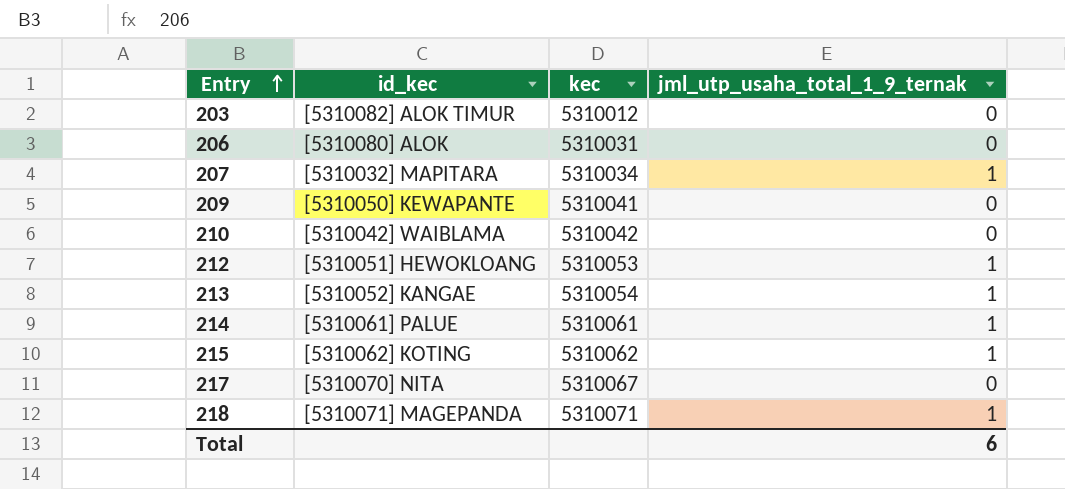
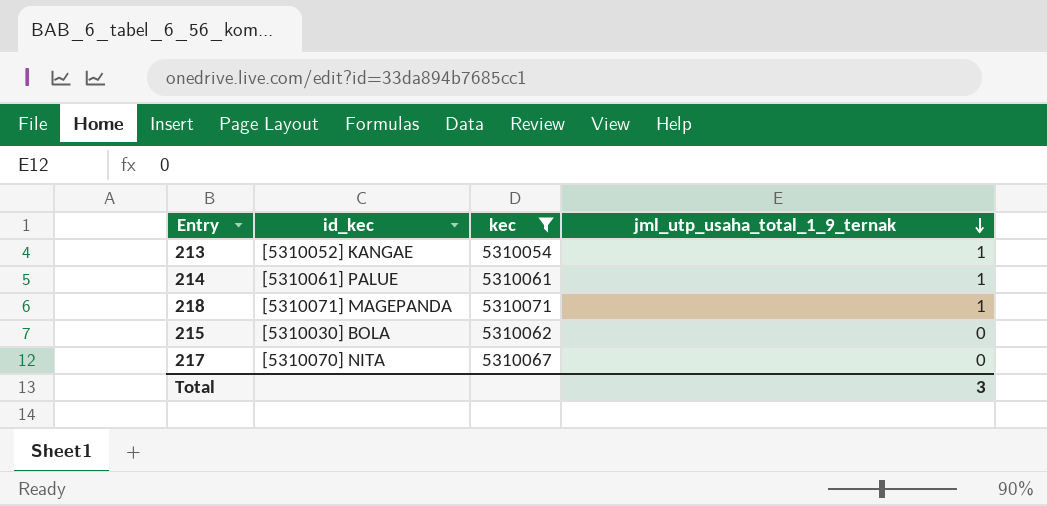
filter: none -> kec >= 5310054
row order: Entry ascending -> jml_utp_usaha_total_1_9_ternak descending
215 | id_kec: [5310062] KOTING -> [5310030] BOLA
215 | jml_utp_usaha_total_1_9_ternak: 1 -> 0
Total | jml_utp_usaha_total_1_9_ternak: 6 -> 3

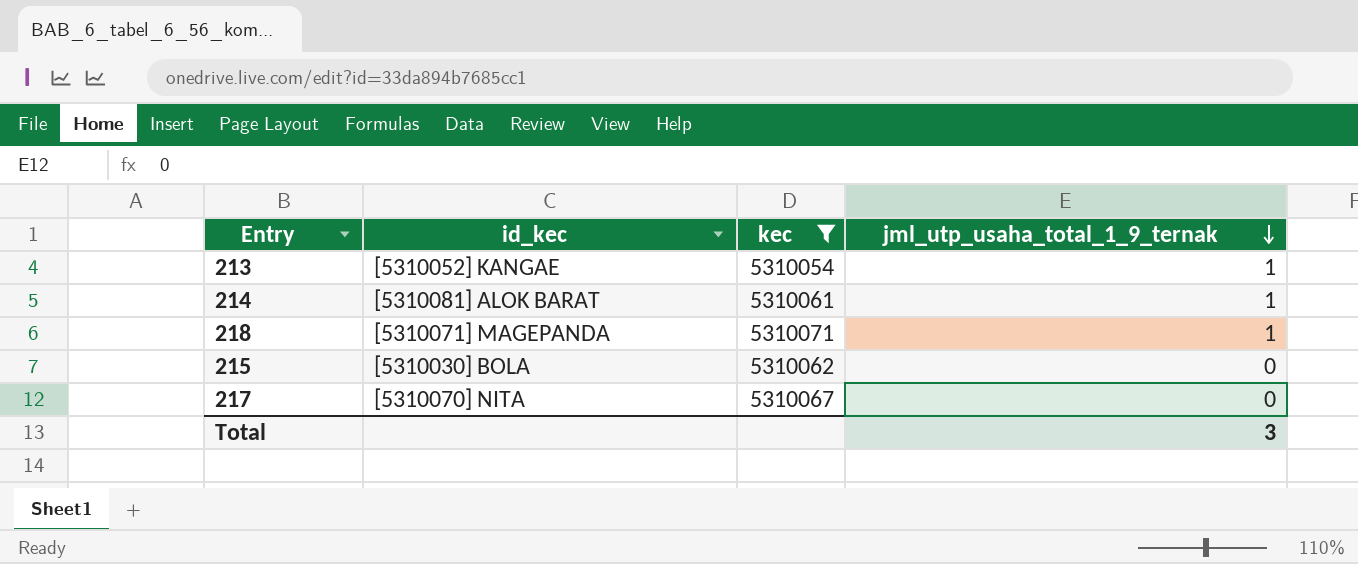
214 | id_kec: [5310061] PALUE -> [5310081] ALOK BARAT

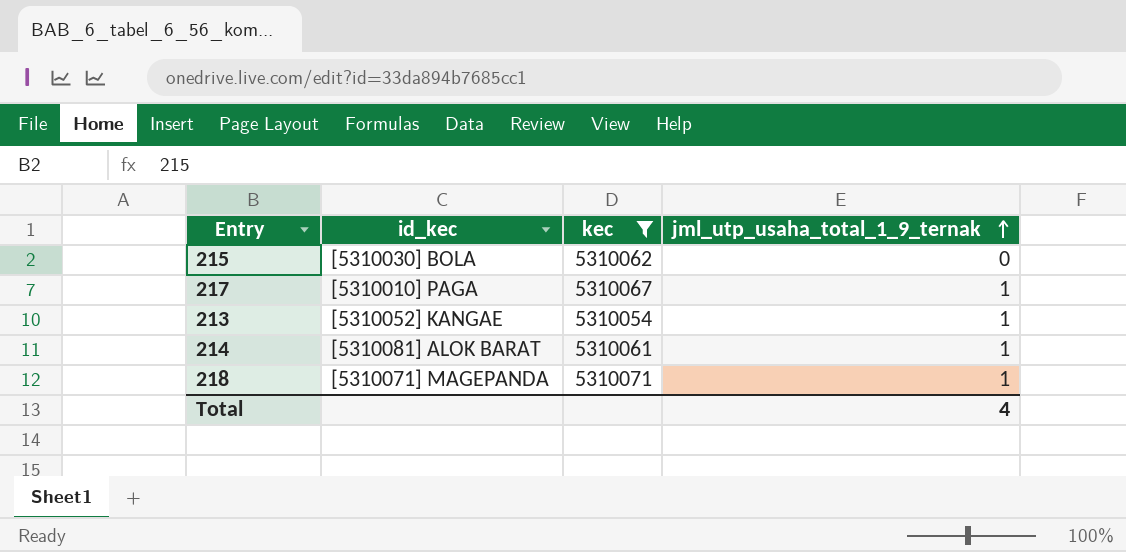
row order: jml_utp_usaha_total_1_9_ternak descending -> jml_utp_usaha_total_1_9_ternak ascending
217 | id_kec: [5310070] NITA -> [5310010] PAGA
217 | jml_utp_usaha_total_1_9_ternak: 0 -> 1
Total | jml_utp_usaha_total_1_9_ternak: 3 -> 4

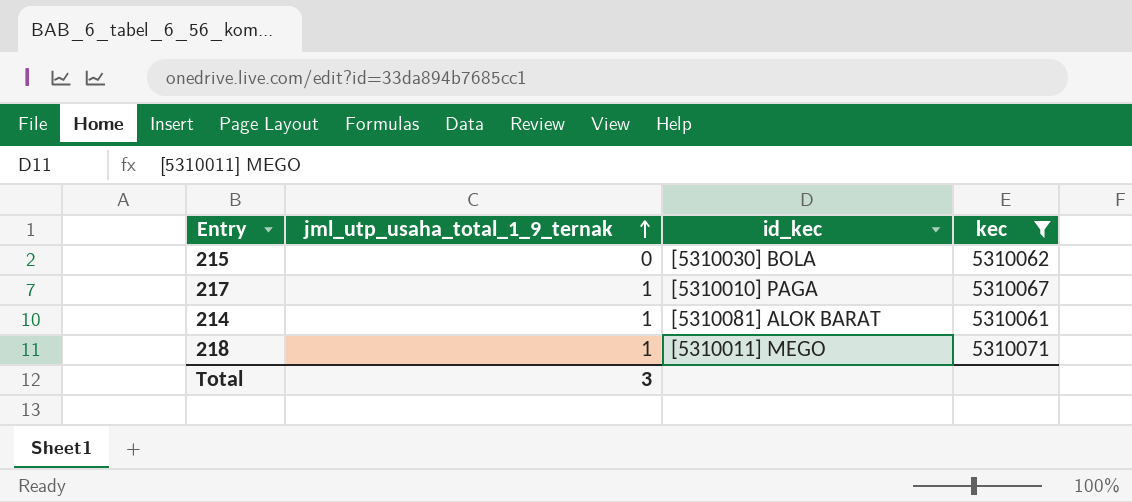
column jml_utp_usaha_total_1_9_ternak | position: 4 -> 2
row 213: [5310052] KANGAE | 5310054 | 1 -> none
218 | id_kec: [5310071] MAGEPANDA -> [5310011] MEGO
Total | jml_utp_usaha_total_1_9_ternak: 4 -> 3

